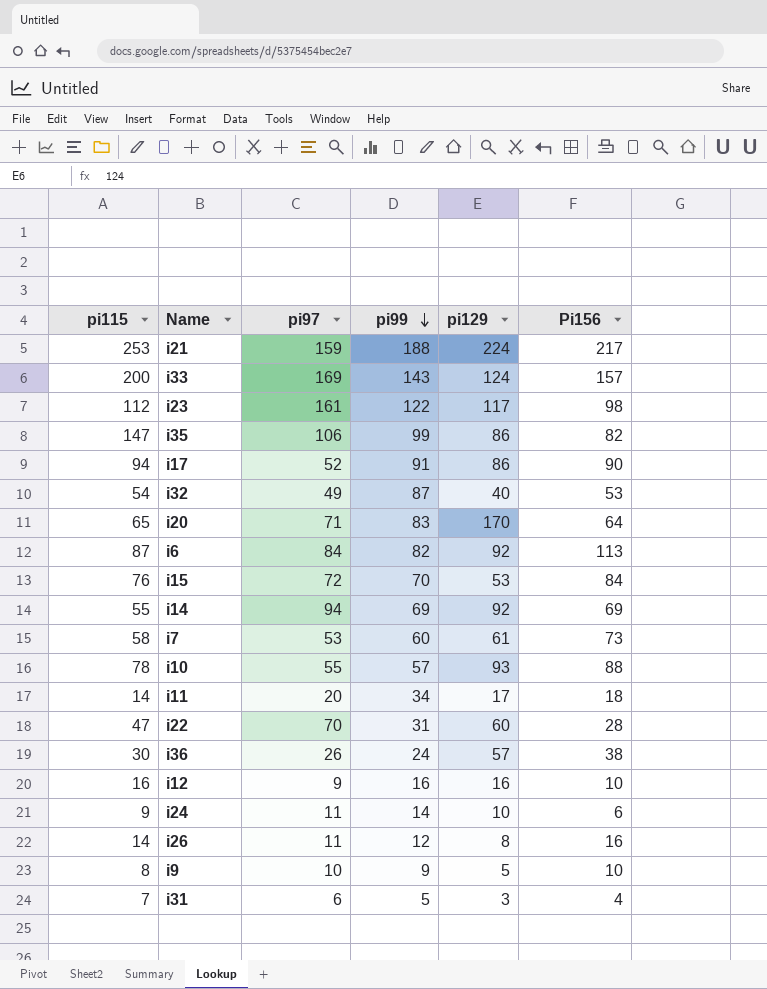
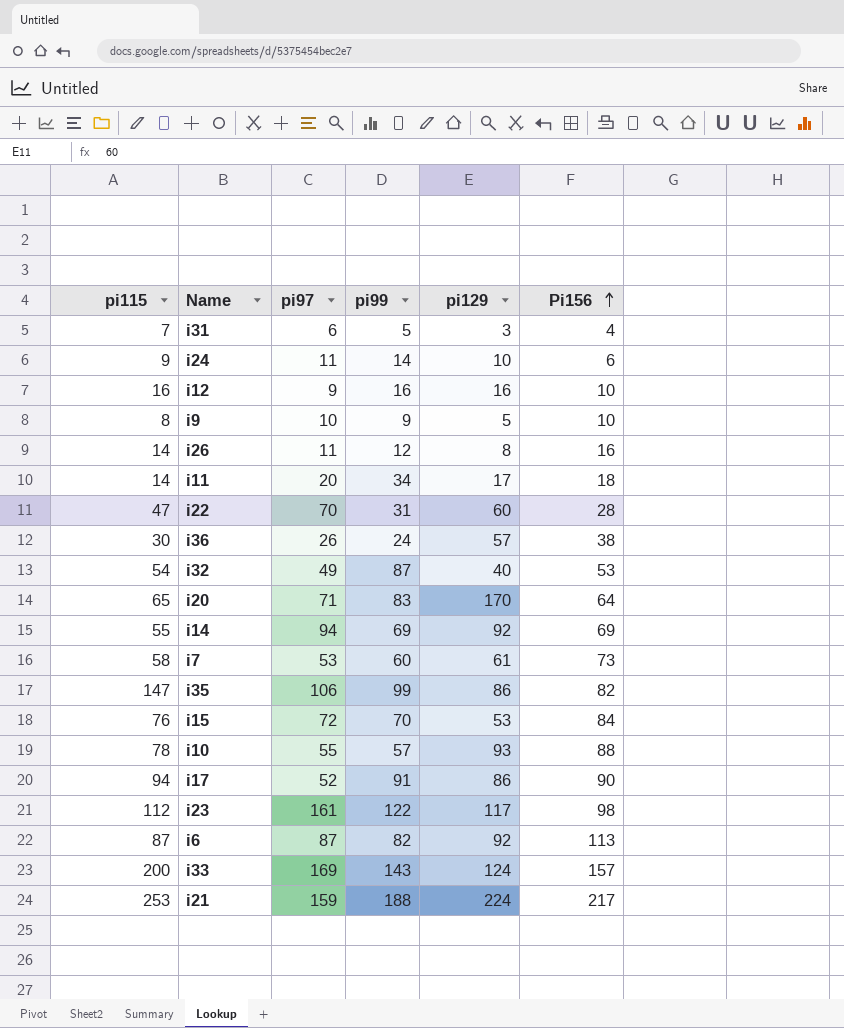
row order: pi99 descending -> Pi156 ascending
i6 | pi97: 84 -> 87

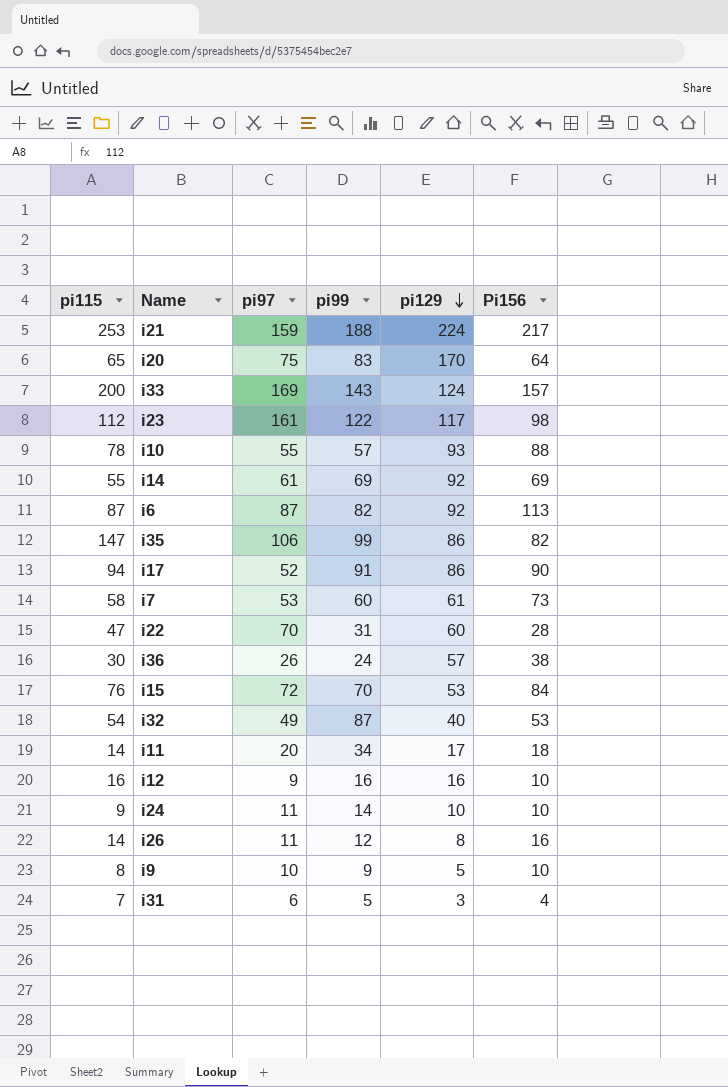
row order: Pi156 ascending -> pi129 descending
i20 | pi97: 71 -> 75
i14 | pi97: 94 -> 61
i24 | Pi156: 6 -> 10

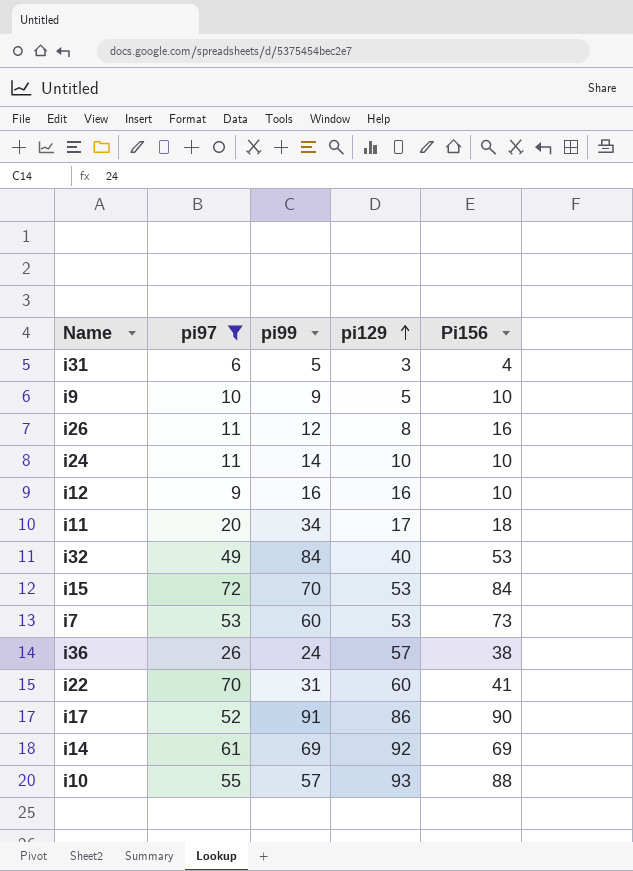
filter: none -> pi97 <= 72
row order: pi129 descending -> pi129 ascending
column pi115 | position: 1 -> none
i32 | pi99: 87 -> 84
i7 | pi129: 61 -> 53
i22 | Pi156: 28 -> 41

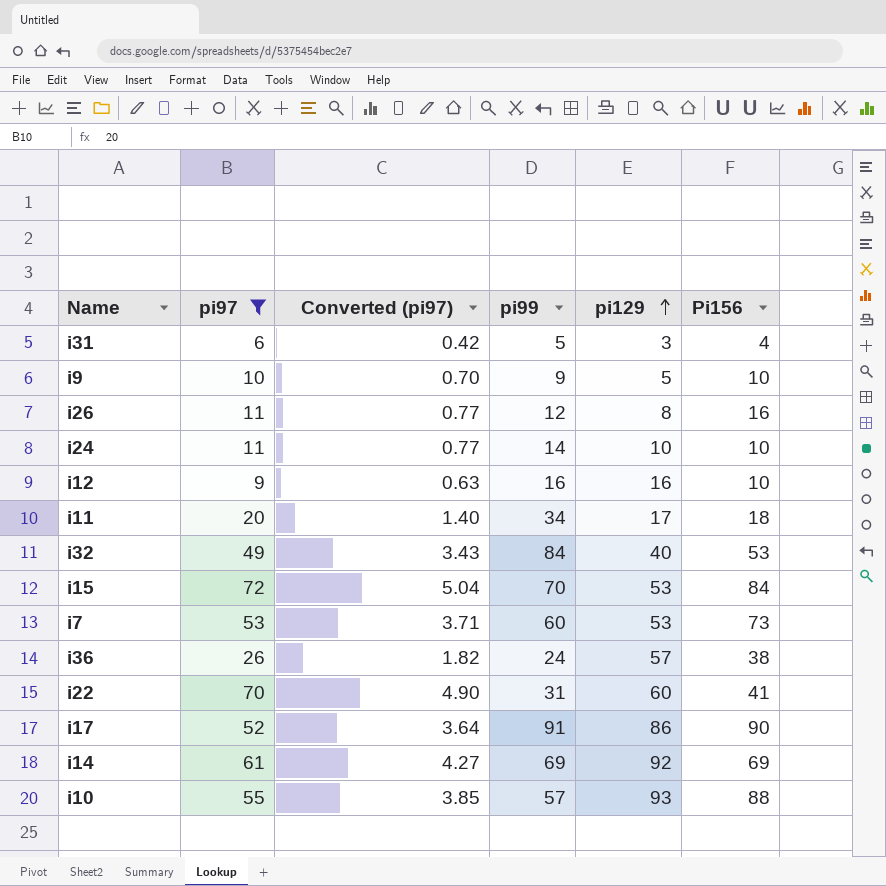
column Converted (pi97) | formula: none -> [pi97] * 0.07

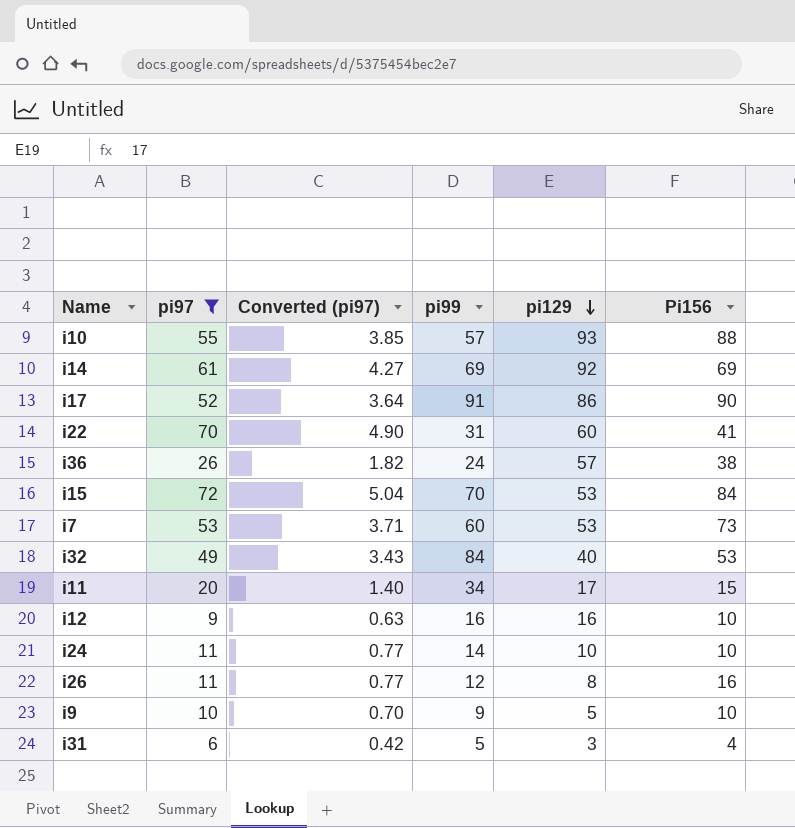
row order: pi129 ascending -> pi129 descending
i11 | Pi156: 18 -> 15

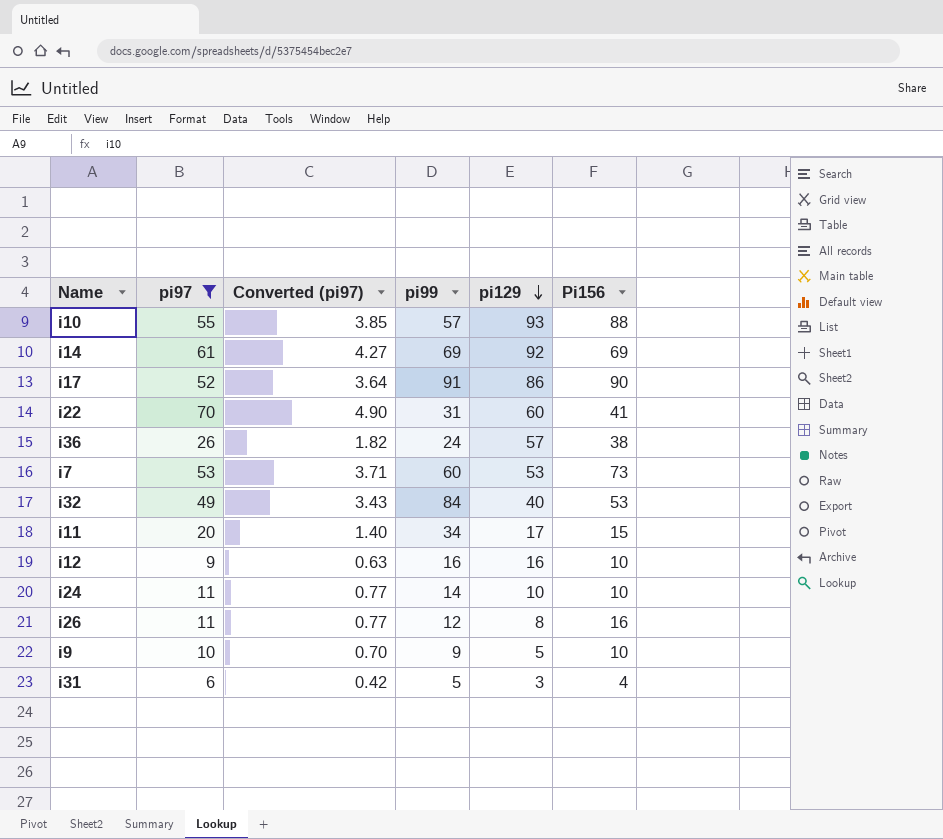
row i15: 72 | 5.04 | 70 | 53 | 84 -> none

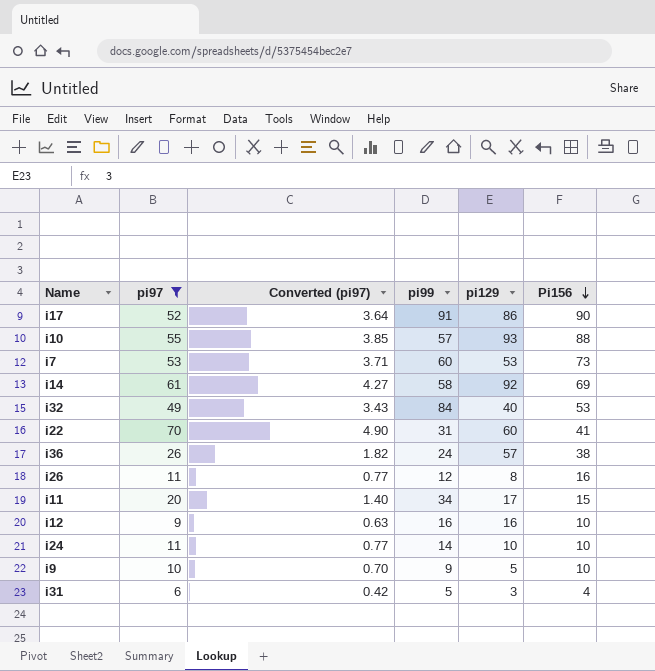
row order: pi129 descending -> Pi156 descending
i14 | pi99: 69 -> 58

